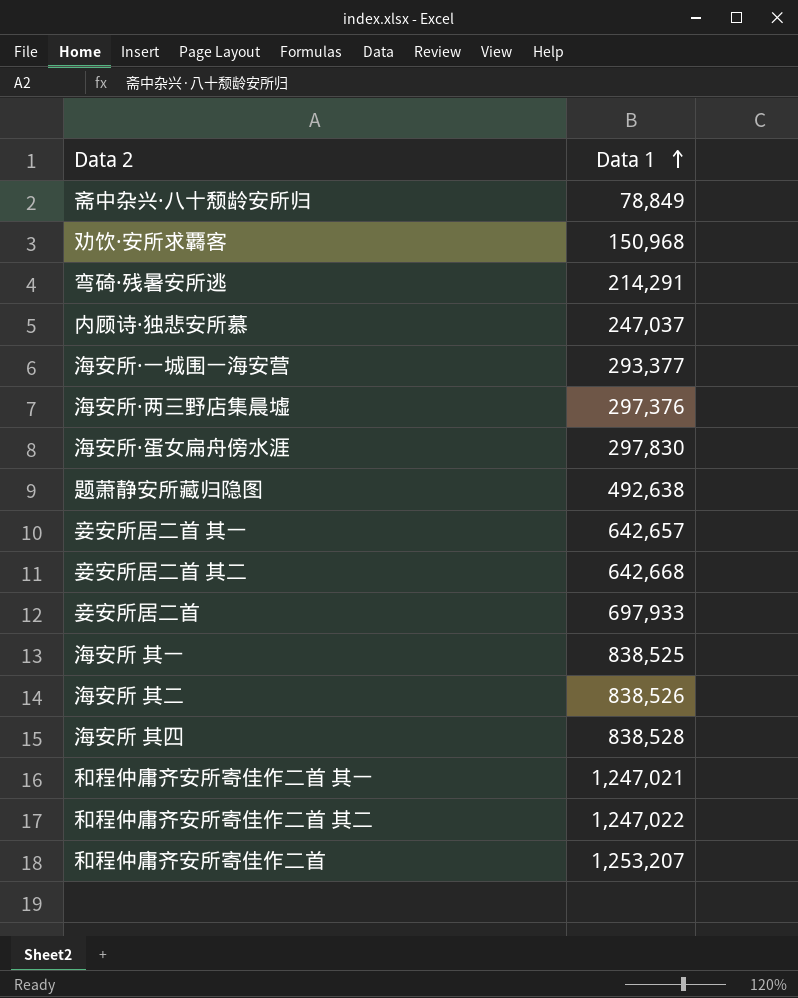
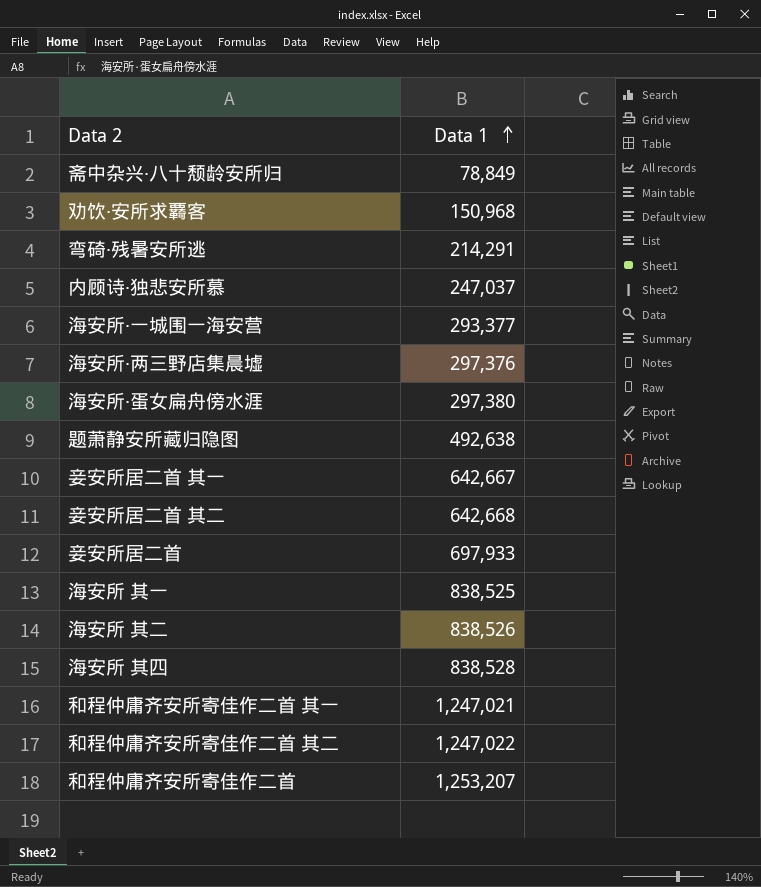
海安所·蛋女扁舟傍水涯 | Data 1: 297,830 -> 297,380
妾安所居二首 其一 | Data 1: 642,657 -> 642,667

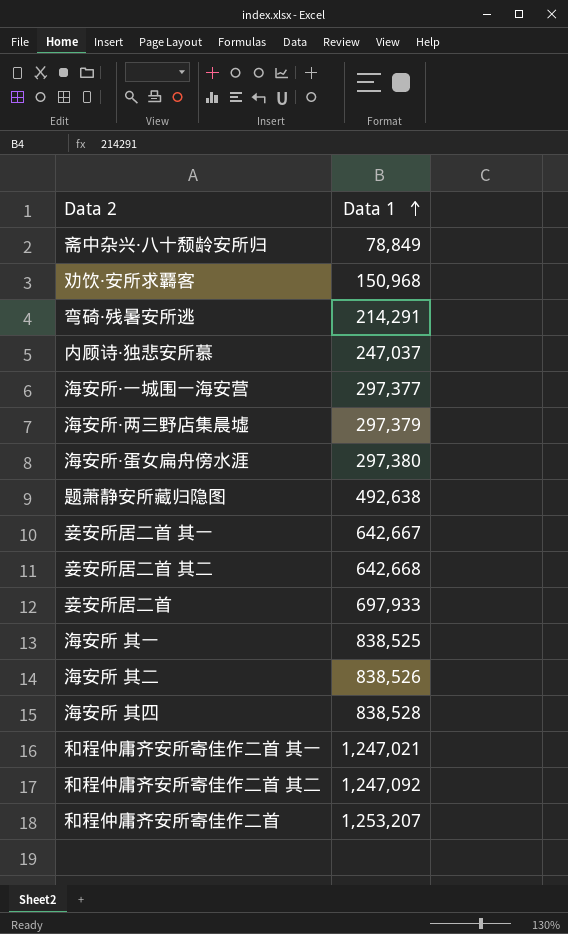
海安所·一城围一海安营 | Data 1: 293,377 -> 297,377
海安所·两三野店集晨墟 | Data 1: 297,376 -> 297,379
和程仲庸齐安所寄佳作二首 其二 | Data 1: 1,247,022 -> 1,247,092

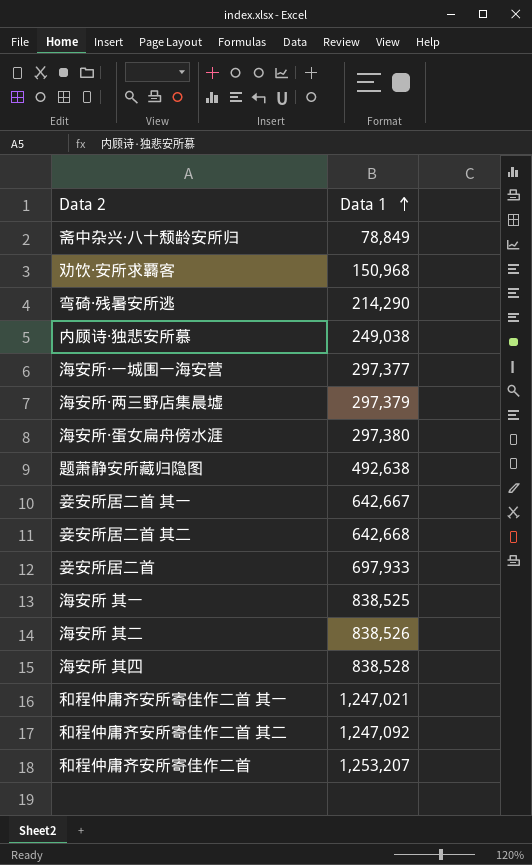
弯碕·残暑安所逃 | Data 1: 214,291 -> 214,290
内顾诗·独悲安所慕 | Data 1: 247,037 -> 249,038

